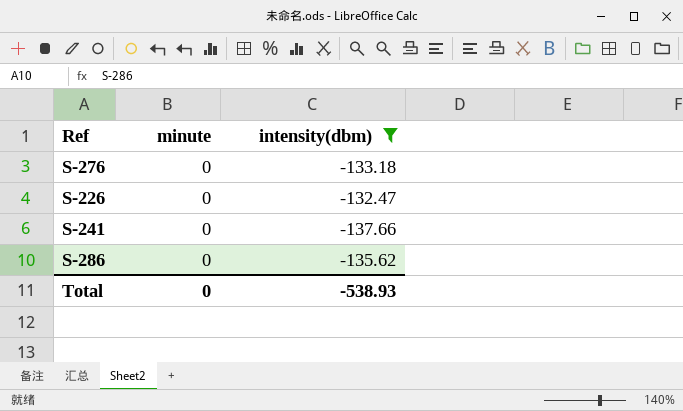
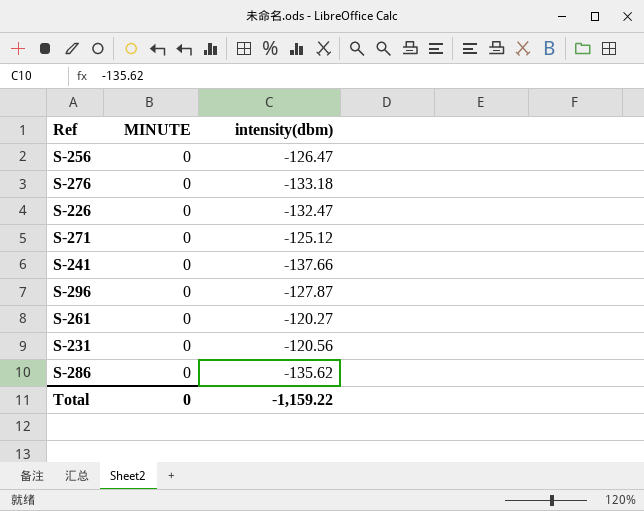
filter: intensity(dbm) <= -132.47 -> none
column name: minute -> MINUTE
Total | intensity(dbm): -538.93 -> -1,159.22

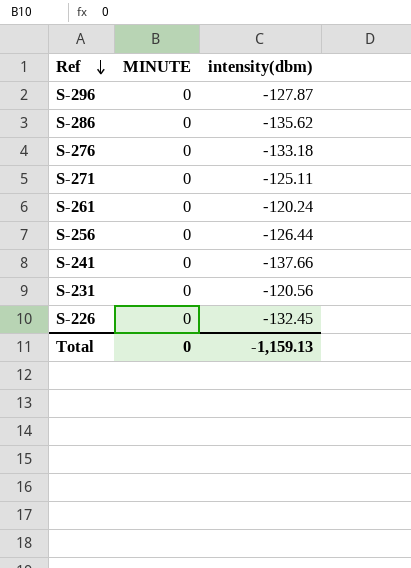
row order: none -> Ref descending
S-271 | intensity(dbm): -125.12 -> -125.11
S-261 | intensity(dbm): -120.27 -> -120.24
S-256 | intensity(dbm): -126.47 -> -126.44
S-226 | intensity(dbm): -132.47 -> -132.45
Total | intensity(dbm): -1,159.22 -> -1,159.13

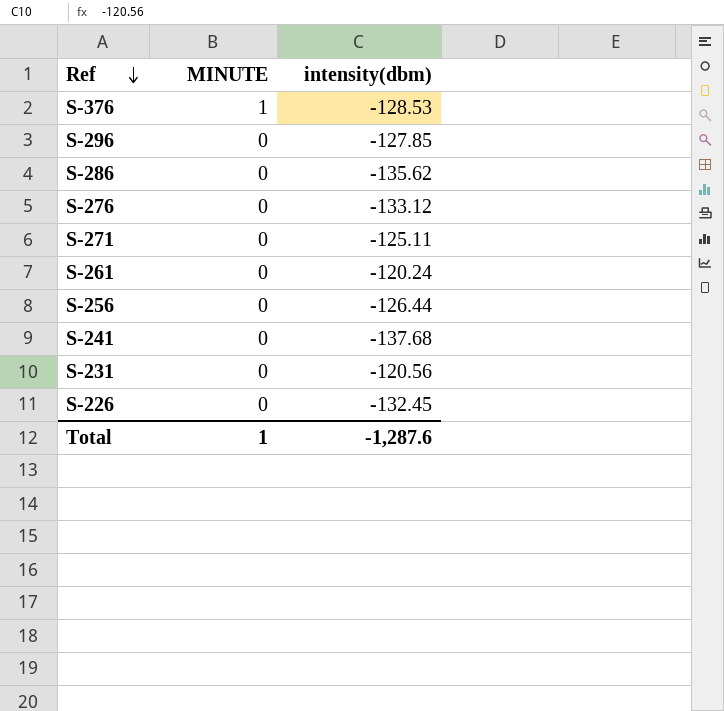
row S-376: none -> 1 | -128.53
S-296 | intensity(dbm): -127.87 -> -127.85
S-276 | intensity(dbm): -133.18 -> -133.12
S-241 | intensity(dbm): -137.66 -> -137.68
Total | MINUTE: 0 -> 1
Total | intensity(dbm): -1,159.13 -> -1,287.6

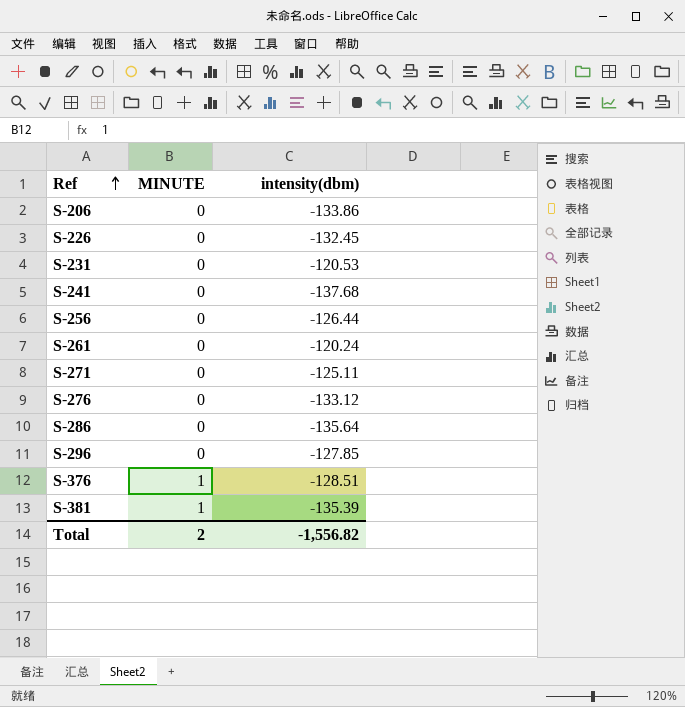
row order: Ref descending -> Ref ascending
row S-206: none -> 0 | -133.86
S-231 | intensity(dbm): -120.56 -> -120.53
S-286 | intensity(dbm): -135.62 -> -135.64
S-376 | intensity(dbm): -128.53 -> -128.51
row S-381: none -> 1 | -135.39
Total | MINUTE: 1 -> 2
Total | intensity(dbm): -1,287.6 -> -1,556.82

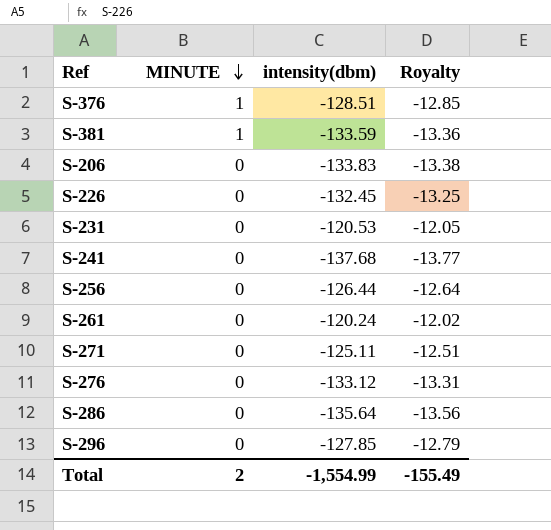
row order: Ref ascending -> MINUTE descending
column Royalty | formula: none -> [intensity(dbm)] * 0.1
S-381 | intensity(dbm): -135.39 -> -133.59
S-206 | intensity(dbm): -133.86 -> -133.83
Total | intensity(dbm): -1,556.82 -> -1,554.99

